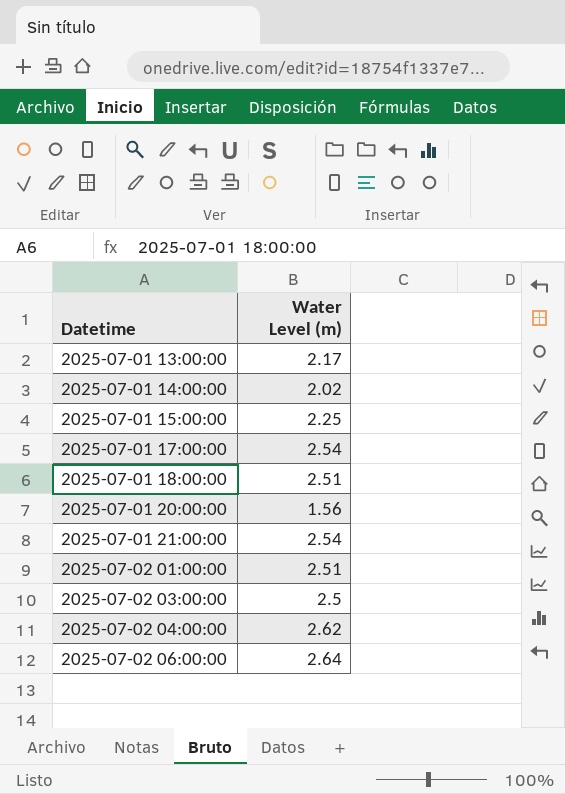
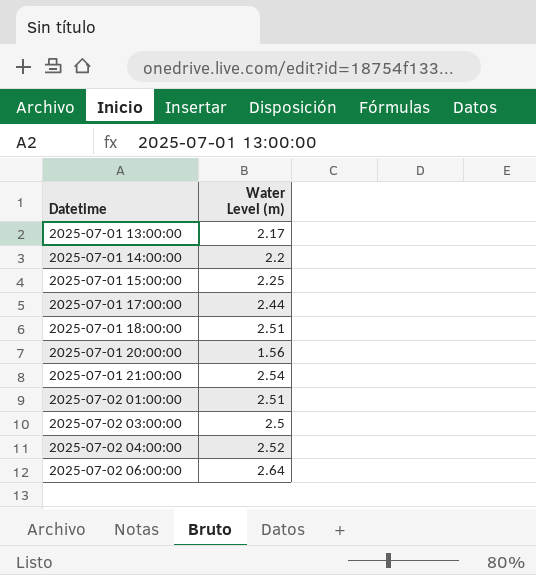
2025-07-01 14:00:00 | Water Level (m): 2.02 -> 2.2
2025-07-01 17:00:00 | Water Level (m): 2.54 -> 2.44
2025-07-02 04:00:00 | Water Level (m): 2.62 -> 2.52

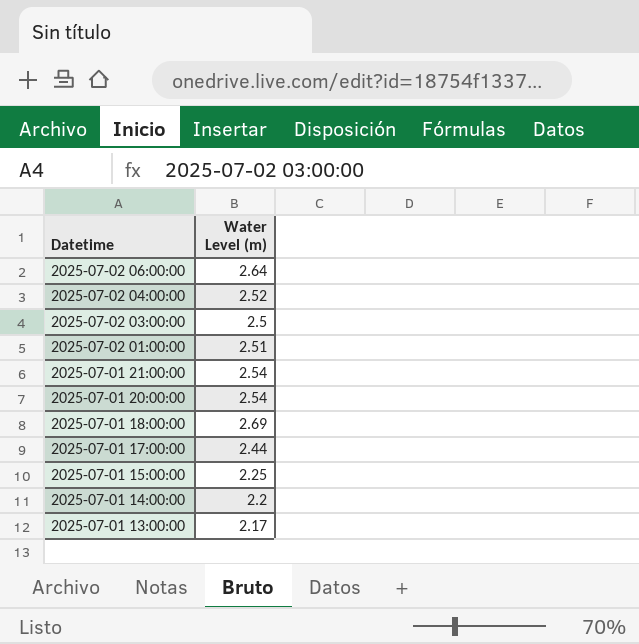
row order: Datetime ascending -> Datetime descending
2025-07-01 20:00:00 | Water Level (m): 1.56 -> 2.54
2025-07-01 18:00:00 | Water Level (m): 2.51 -> 2.69

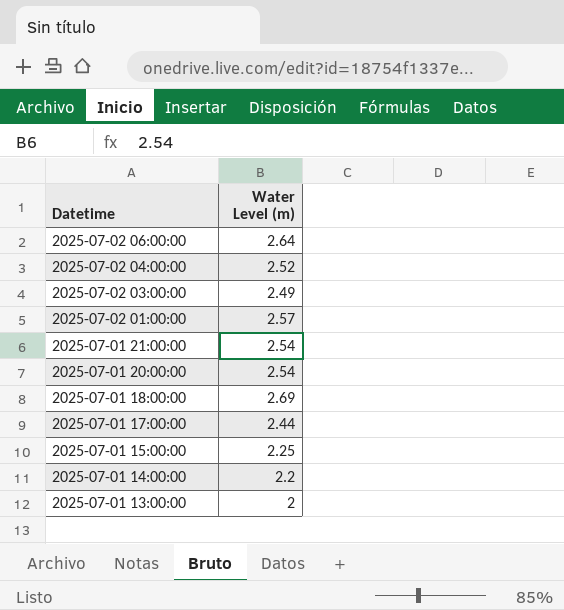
2025-07-02 03:00:00 | Water Level (m): 2.5 -> 2.49
2025-07-02 01:00:00 | Water Level (m): 2.51 -> 2.57
2025-07-01 13:00:00 | Water Level (m): 2.17 -> 2

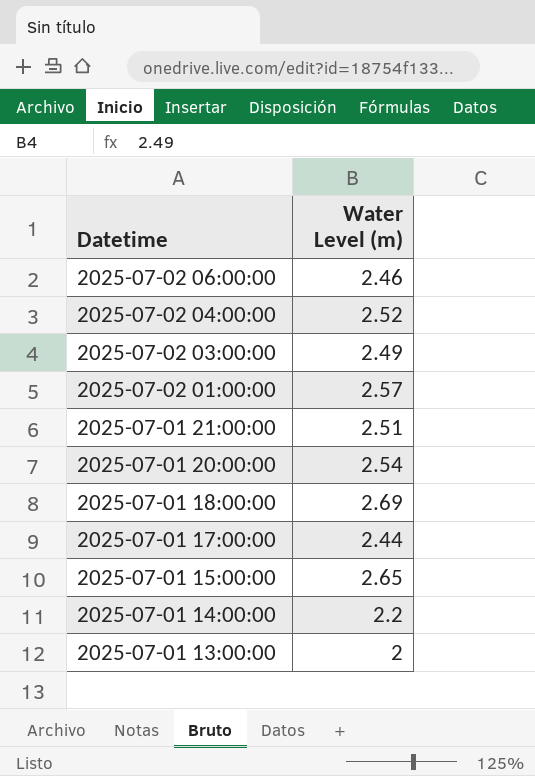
2025-07-02 06:00:00 | Water Level (m): 2.64 -> 2.46
2025-07-01 21:00:00 | Water Level (m): 2.54 -> 2.51
2025-07-01 15:00:00 | Water Level (m): 2.25 -> 2.65

